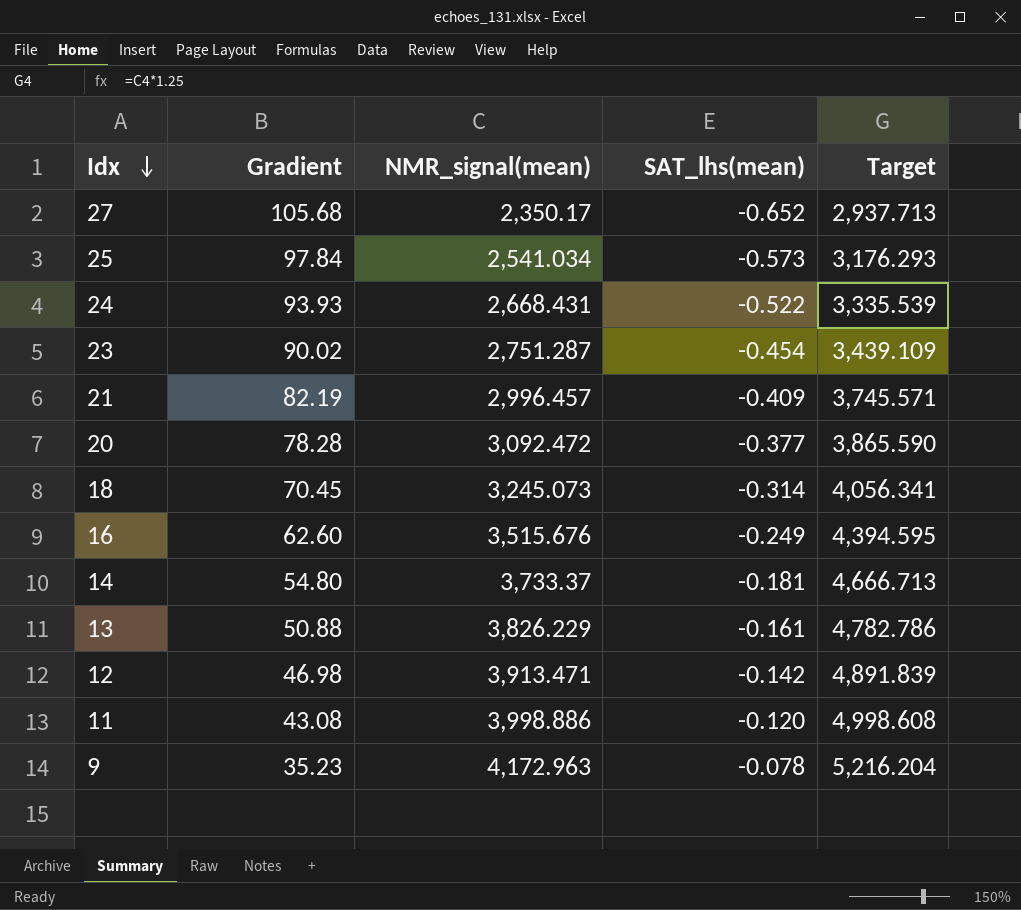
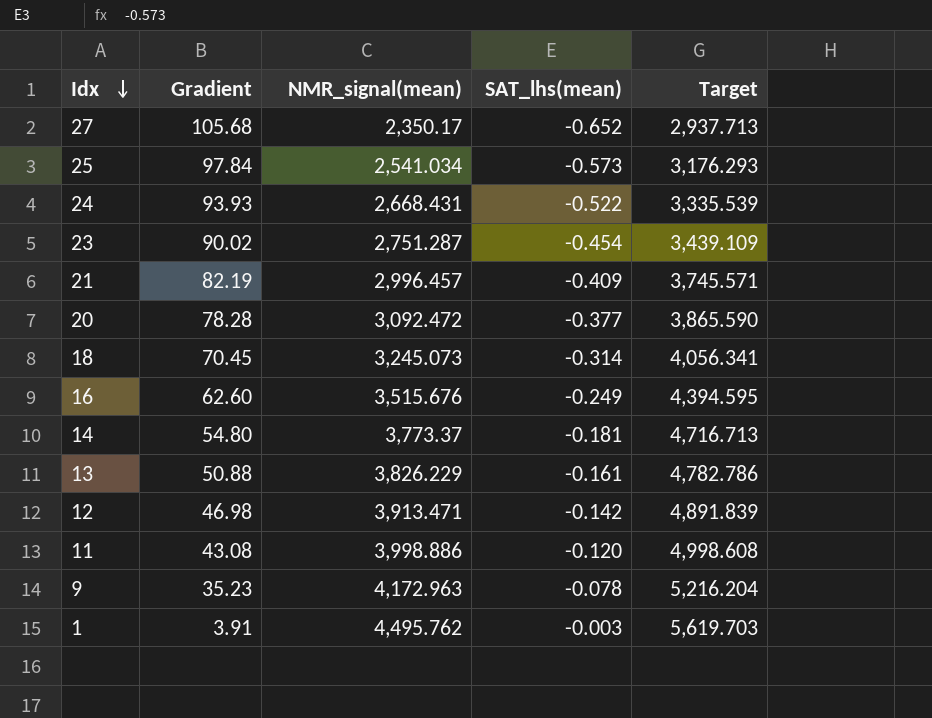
14 | NMR_signal(mean): 3,733.37 -> 3,773.37
14 | Target: 4,666.713 -> 4,716.713
row 1: none -> 3.91 | 4,495.762 | -0.003 | 5,619.703

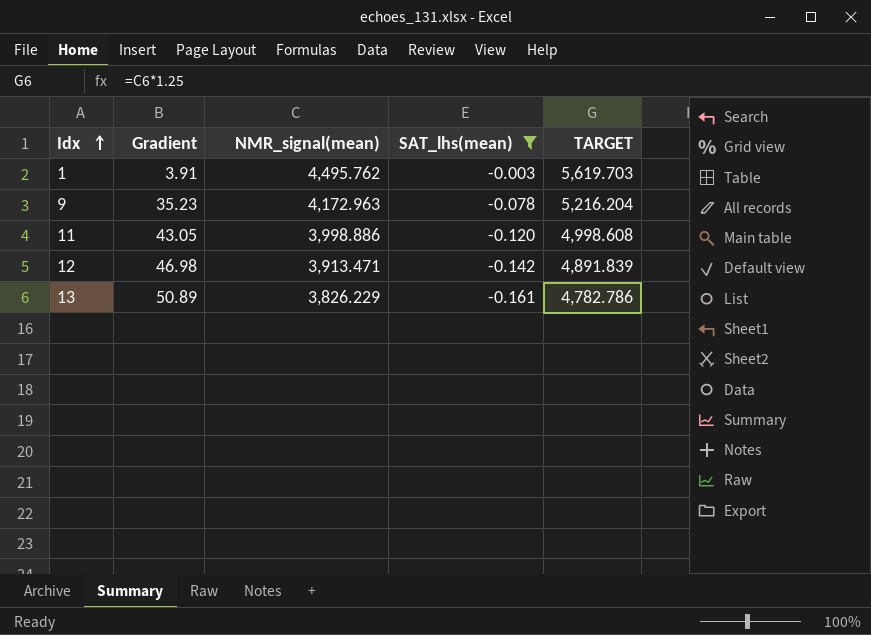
filter: none -> SAT_lhs(mean) >= -0.161
row order: Idx descending -> Idx ascending
column name: Target -> TARGET
11 | Gradient: 43.08 -> 43.05
13 | Gradient: 50.88 -> 50.89

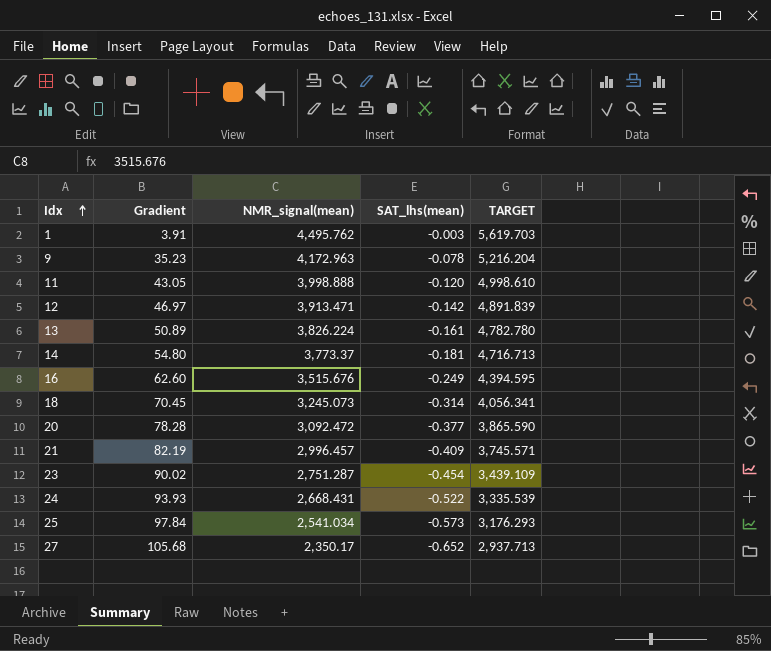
filter: SAT_lhs(mean) >= -0.161 -> none
11 | NMR_signal(mean): 3,998.886 -> 3,998.888
11 | TARGET: 4,998.608 -> 4,998.610
12 | Gradient: 46.98 -> 46.97
13 | NMR_signal(mean): 3,826.229 -> 3,826.224
13 | TARGET: 4,782.786 -> 4,782.780

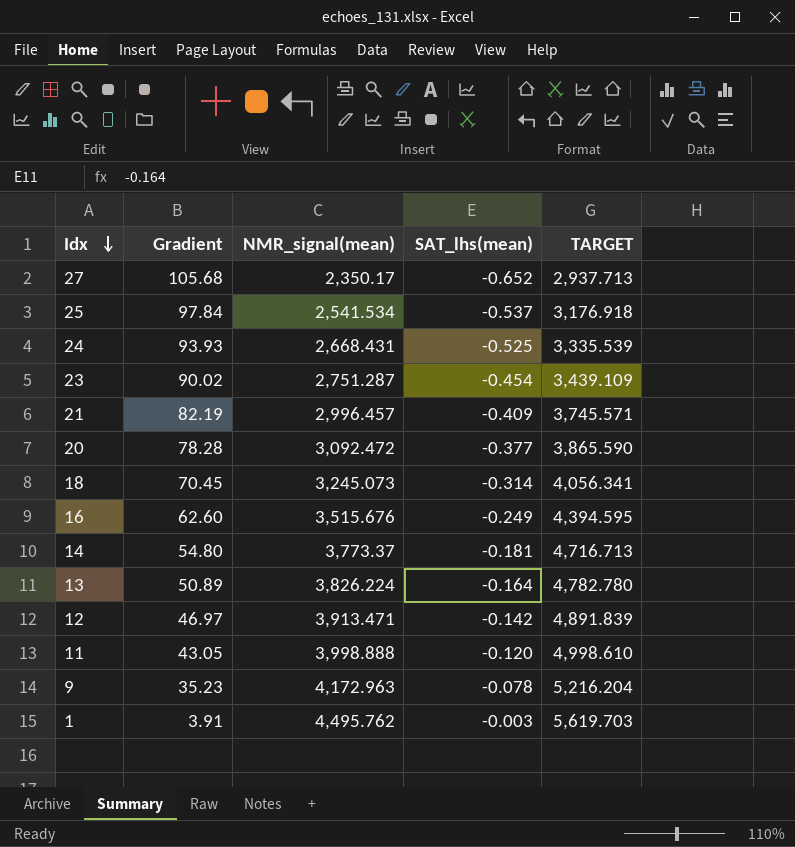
row order: Idx ascending -> Idx descending
25 | NMR_signal(mean): 2,541.034 -> 2,541.534
25 | SAT_lhs(mean): -0.573 -> -0.537
25 | TARGET: 3,176.293 -> 3,176.918
24 | SAT_lhs(mean): -0.522 -> -0.525
13 | SAT_lhs(mean): -0.161 -> -0.164

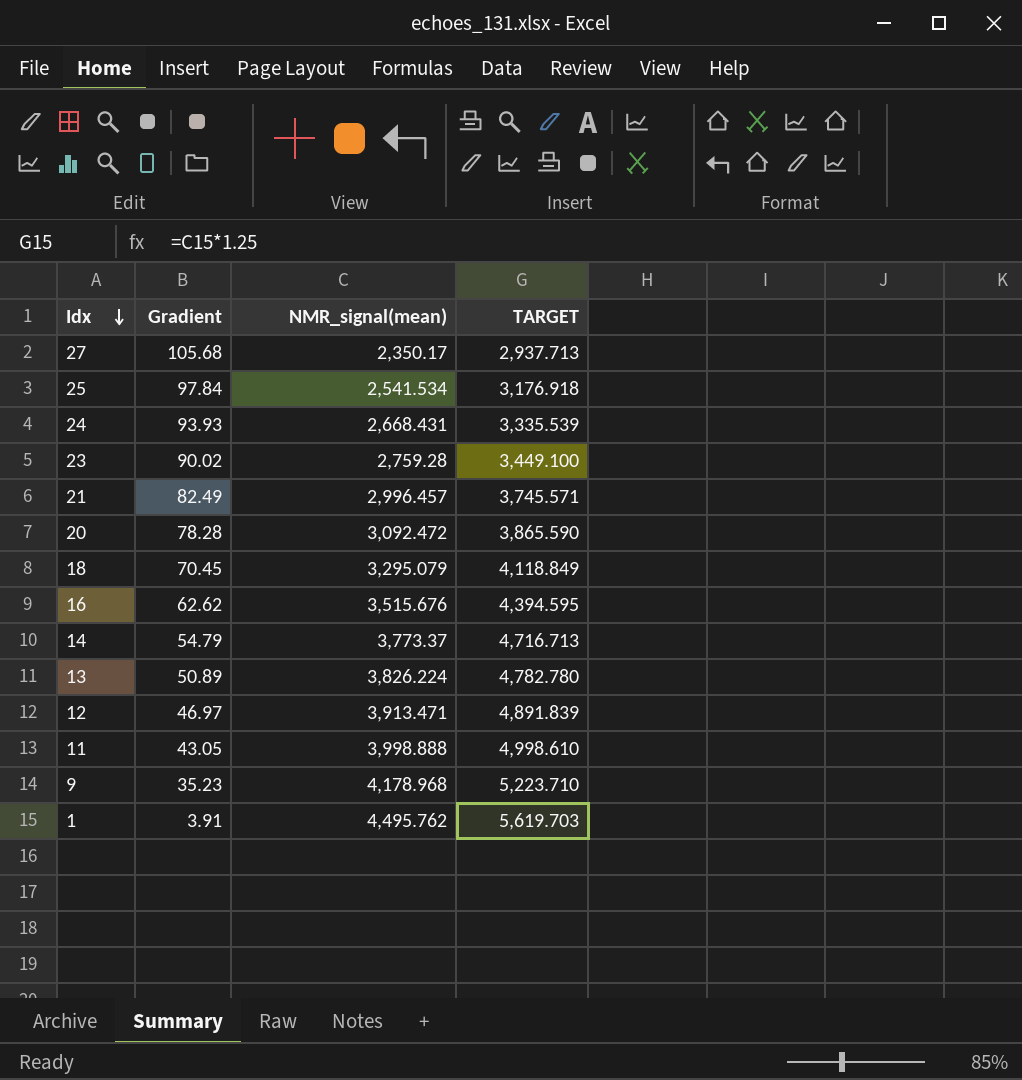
column SAT_lhs(mean) | position: 4 -> none
23 | NMR_signal(mean): 2,751.287 -> 2,759.28
23 | TARGET: 3,439.109 -> 3,449.100
21 | Gradient: 82.19 -> 82.49
18 | NMR_signal(mean): 3,245.073 -> 3,295.079
18 | TARGET: 4,056.341 -> 4,118.849
16 | Gradient: 62.60 -> 62.62
14 | Gradient: 54.80 -> 54.79
9 | NMR_signal(mean): 4,172.963 -> 4,178.968
9 | TARGET: 5,216.204 -> 5,223.710

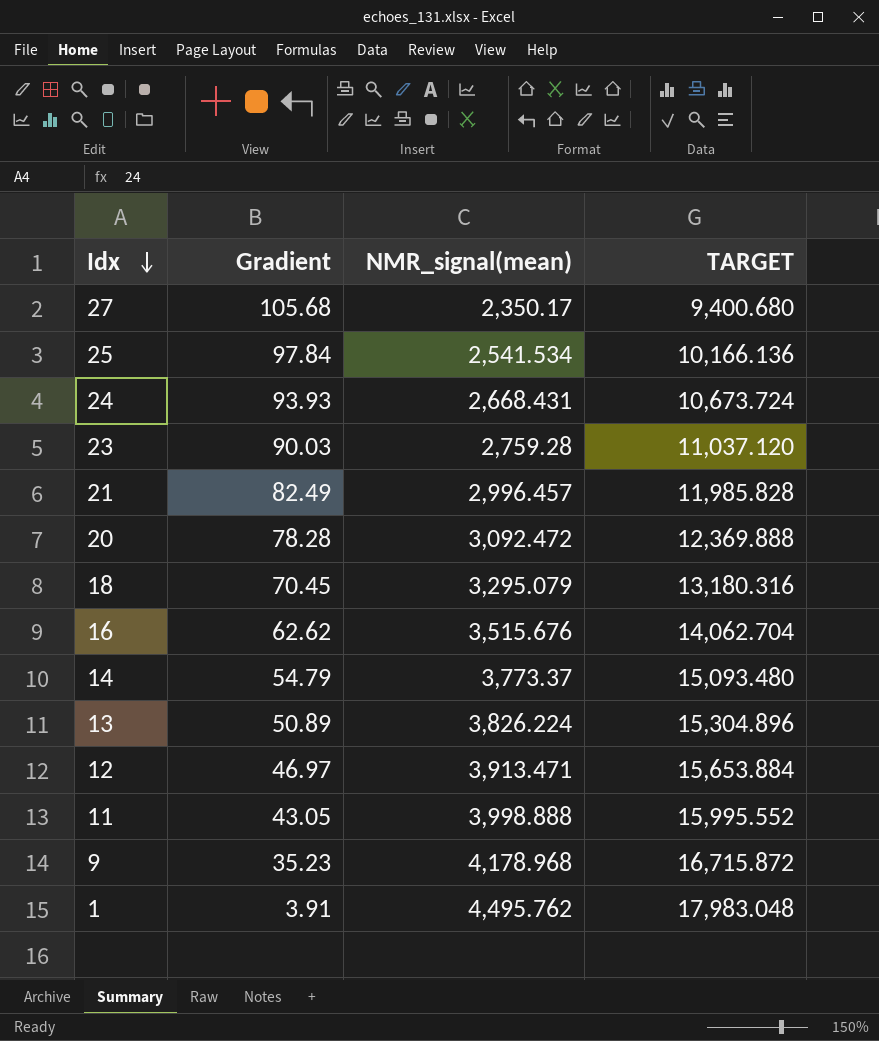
column TARGET | formula: [NMR_signal(mean)] * 1.25 -> [NMR_signal(mean)] * 4
23 | Gradient: 90.02 -> 90.03

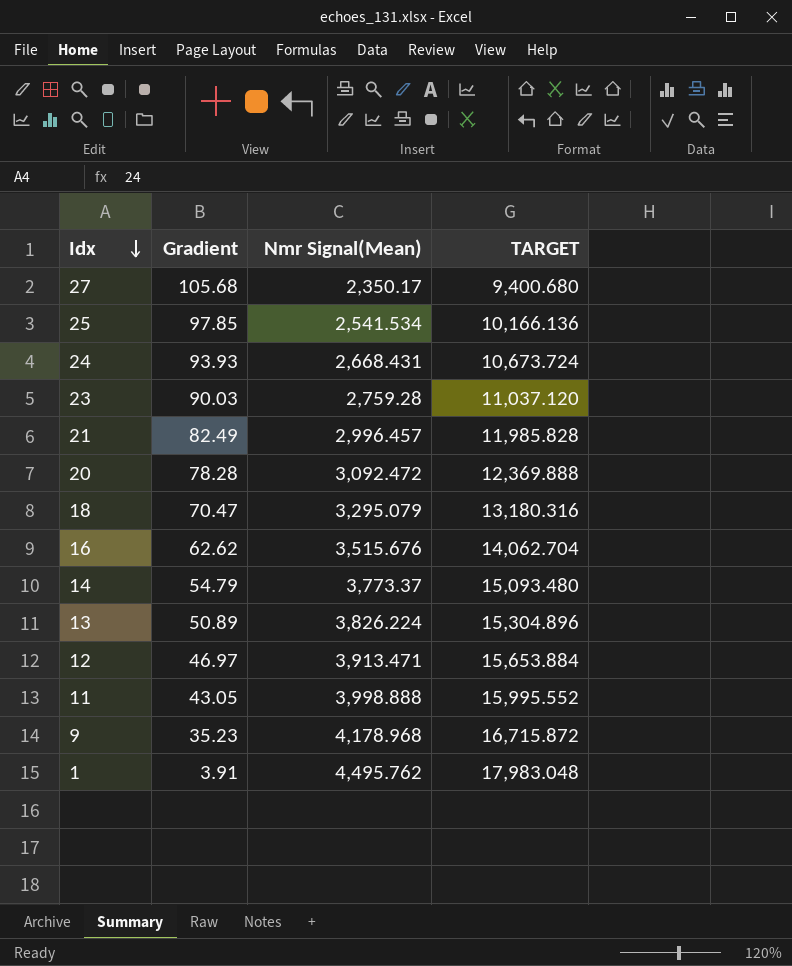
column name: NMR_signal(mean) -> Nmr Signal(Mean)
25 | Gradient: 97.84 -> 97.85
18 | Gradient: 70.45 -> 70.47

